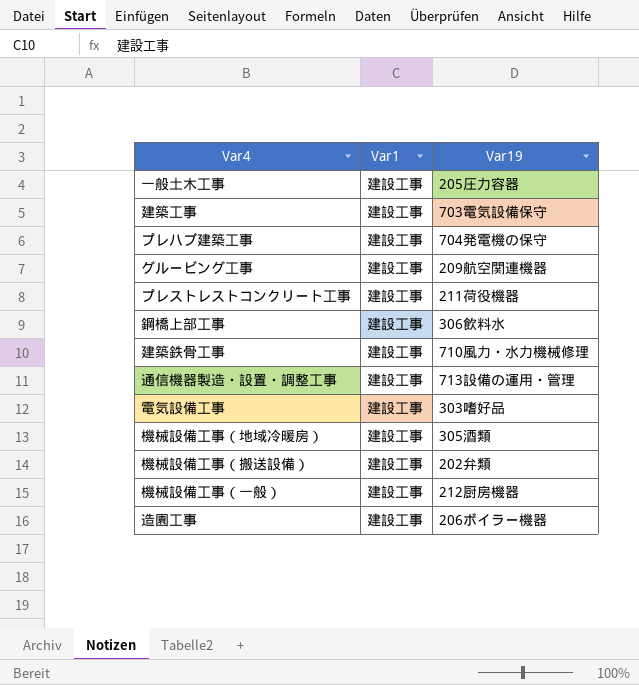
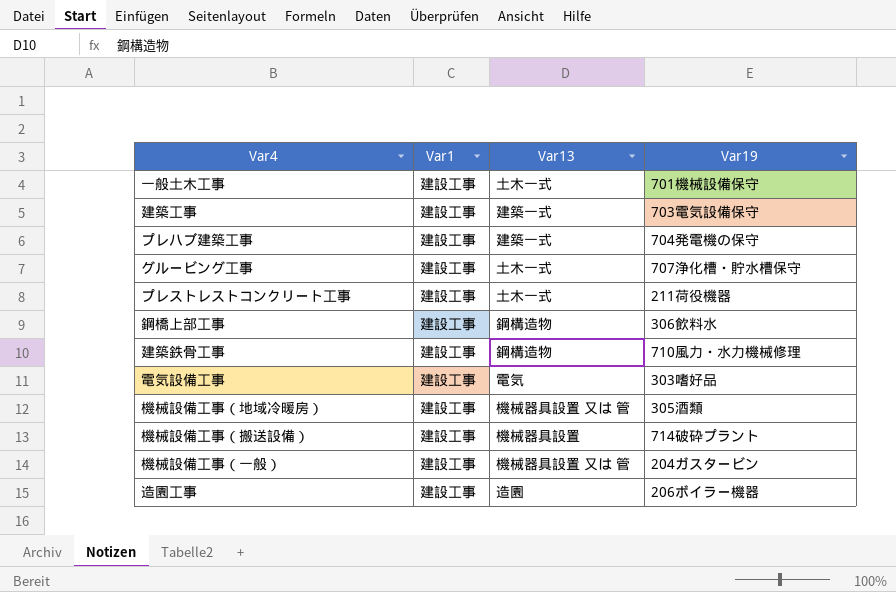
column Var13 | position: none -> 3
row 通信機器製造・設置・調整工事: 建設工事 | 713設備の運用・管理 -> none
一般土木工事 | Var19: 205圧力容器 -> 701機械設備保守
グルービング工事 | Var19: 209航空関連機器 -> 707浄化槽・貯水槽保守
機械設備工事（搬送設備） | Var19: 202弁類 -> 714破砕プラント
機械設備工事（一般） | Var19: 212厨房機器 -> 204ガスタービン

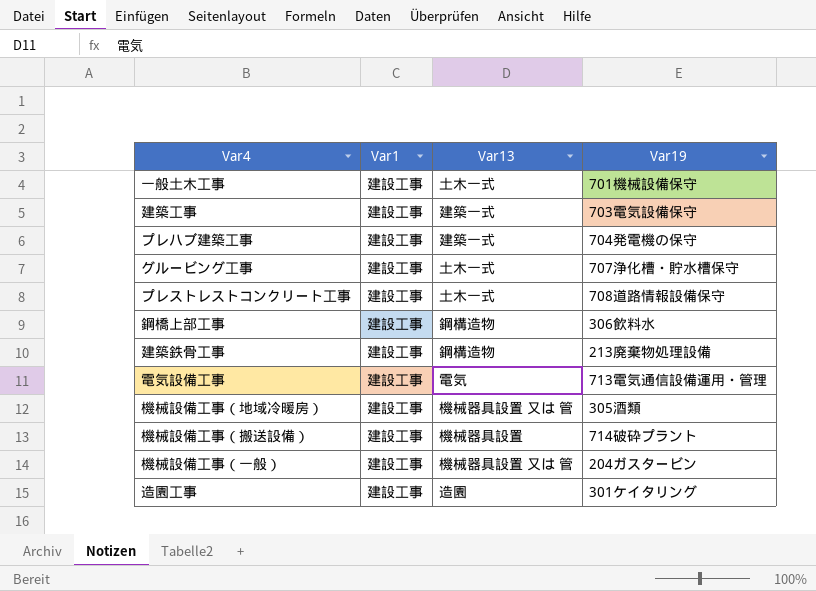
プレストレストコンクリート工事 | Var19: 211荷役機器 -> 708道路情報設備保守
建築鉄骨工事 | Var19: 710風力・水力機械修理 -> 213廃棄物処理設備
電気設備工事 | Var19: 303嗜好品 -> 713電気通信設備運用・管理
造園工事 | Var19: 206ボイラー機器 -> 301ケイタリング

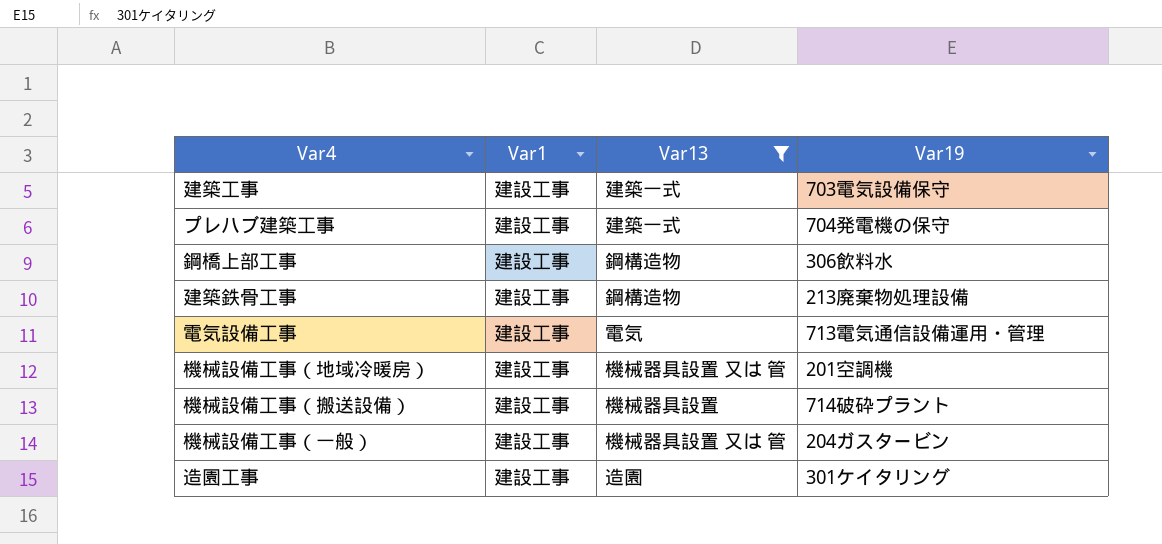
filter: none -> Var13 != 土木一式
機械設備工事（地域冷暖房） | Var19: 305酒類 -> 201空調機

